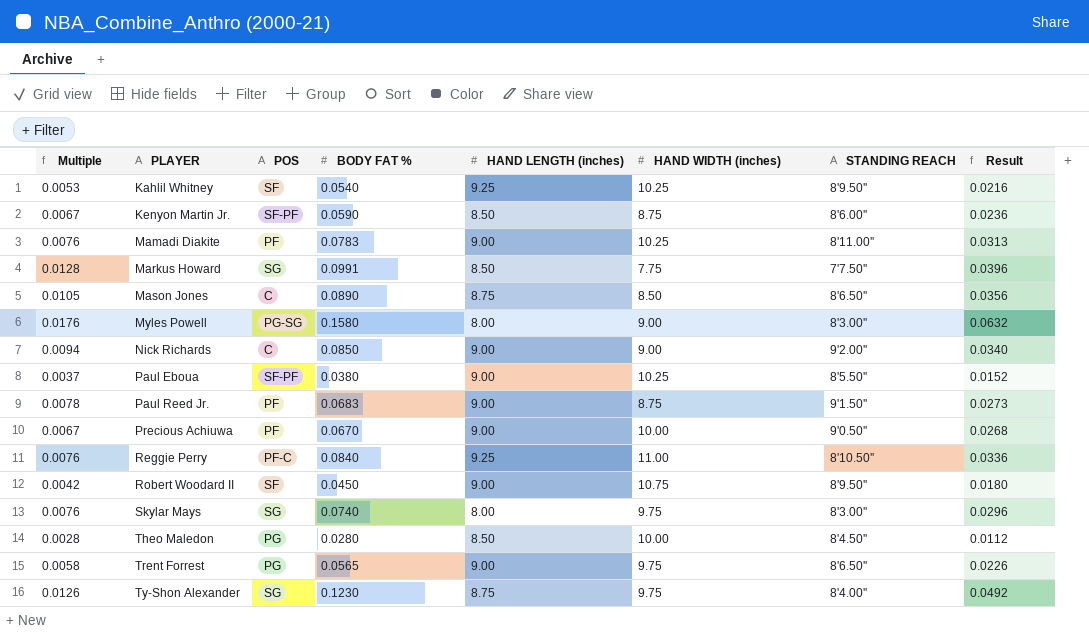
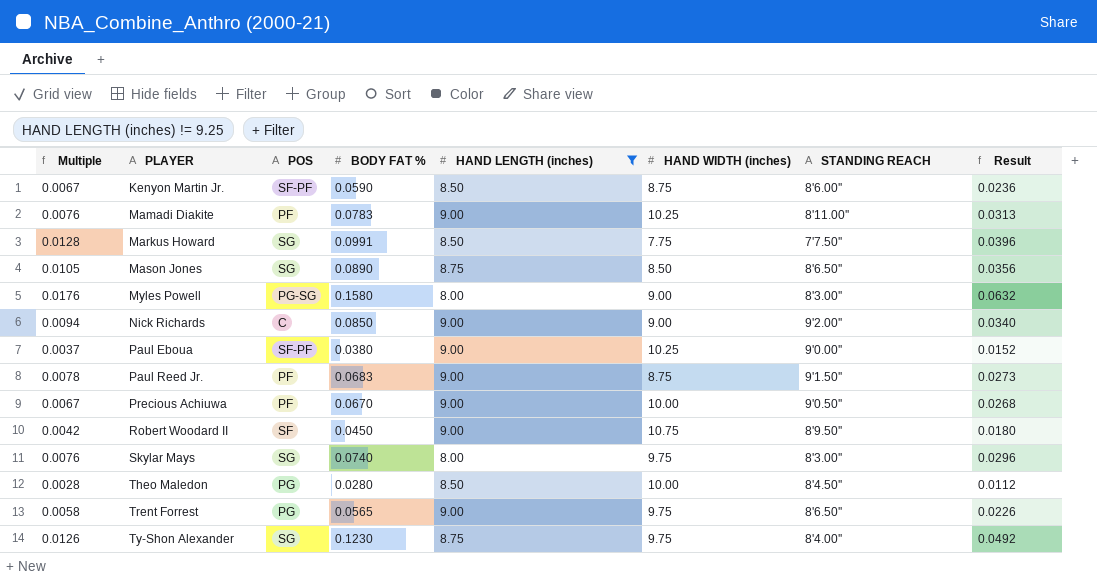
filter: none -> HAND LENGTH (inches) != 9.25
Mason Jones | POS: C -> SG
Paul Eboua | STANDING REACH: 8'5.50'' -> 9'0.00''

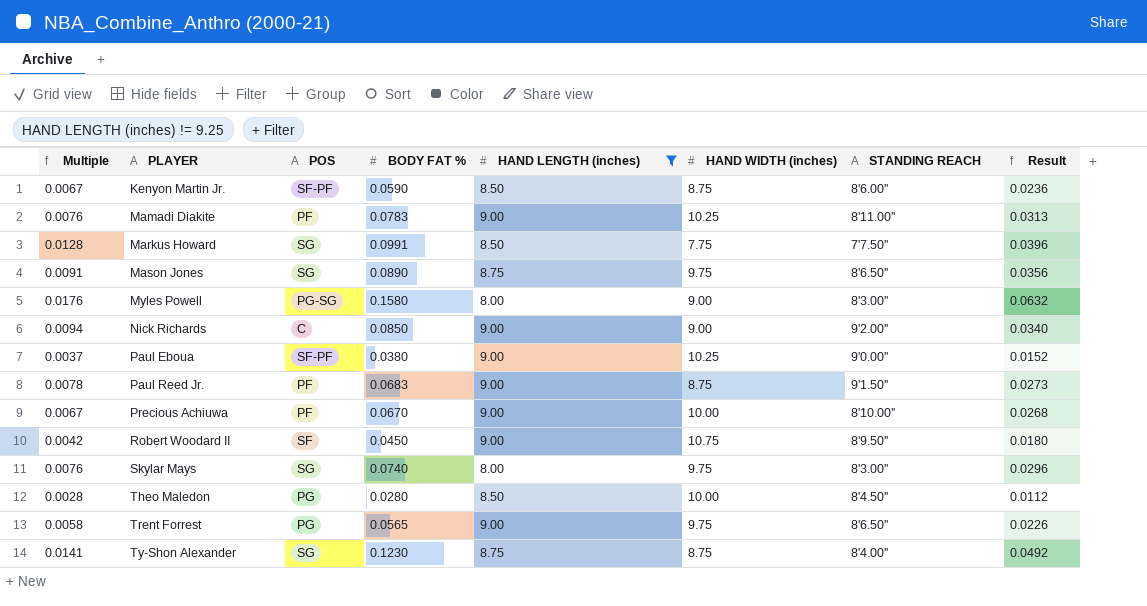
Mason Jones | Multiple: 0.0105 -> 0.0091
Mason Jones | HAND WIDTH (inches): 8.50 -> 9.75
Precious Achiuwa | STANDING REACH: 9'0.50'' -> 8'10.00''
Ty-Shon Alexander | Multiple: 0.0126 -> 0.0141
Ty-Shon Alexander | HAND WIDTH (inches): 9.75 -> 8.75

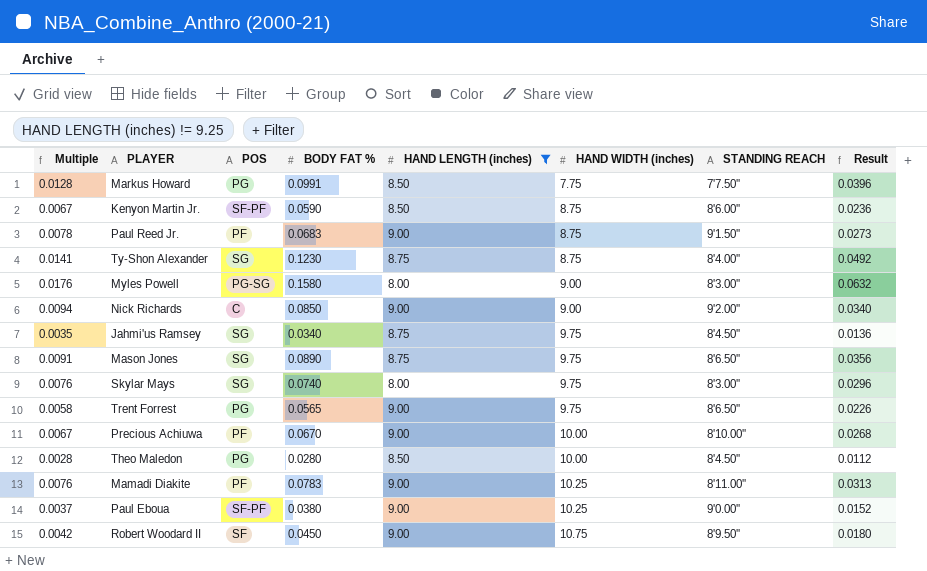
row order: PLAYER ascending -> HAND WIDTH (inches) ascending
Markus Howard | POS: SG -> PG
row Jahmi'us Ramsey: none -> 0.0035 | SG | 0.0340 | 8.75 | 9.75 | 8'4.50'' | 0.0136

